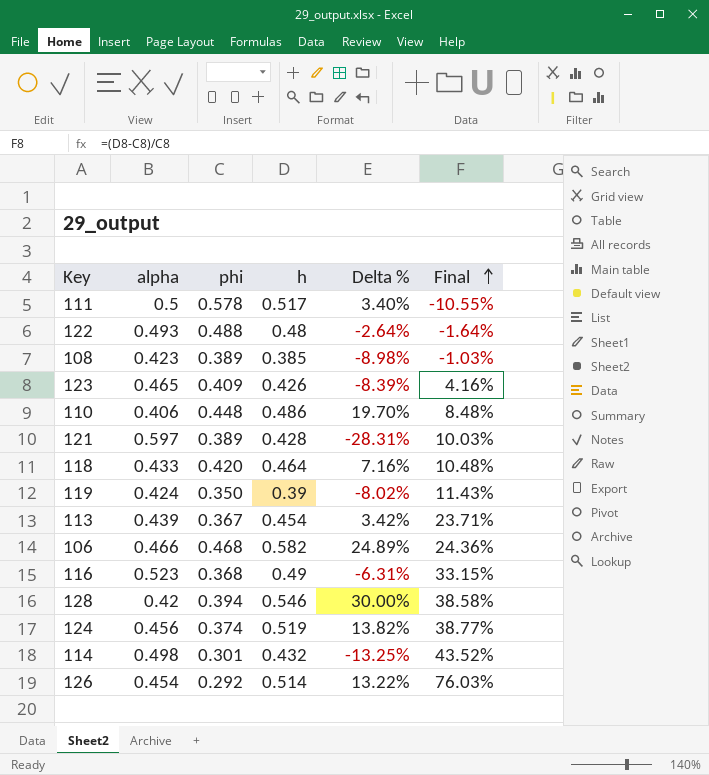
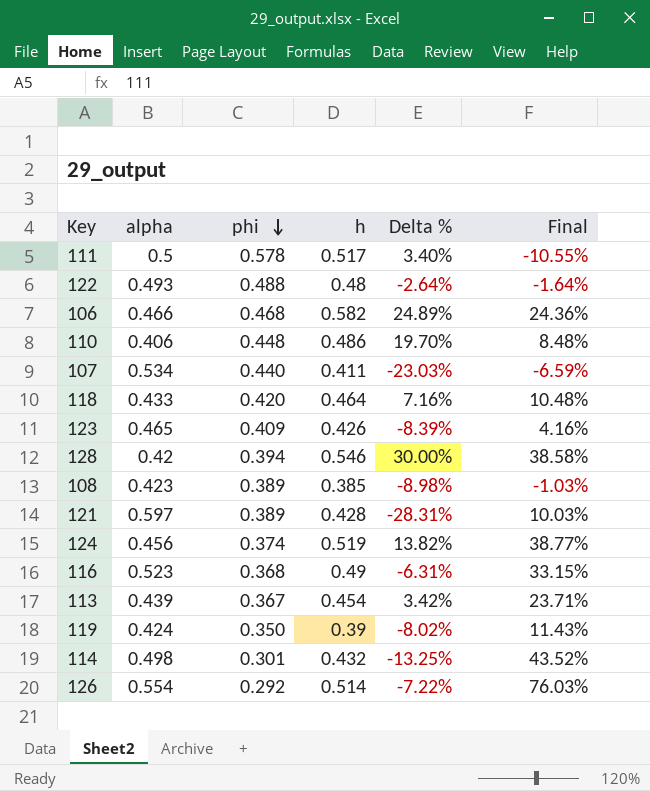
row order: Final ascending -> phi descending
row 107: none -> 0.534 | 0.440 | 0.411 | -23.03% | -6.59%
126 | alpha: 0.454 -> 0.554
126 | Delta %: 13.22% -> -7.22%

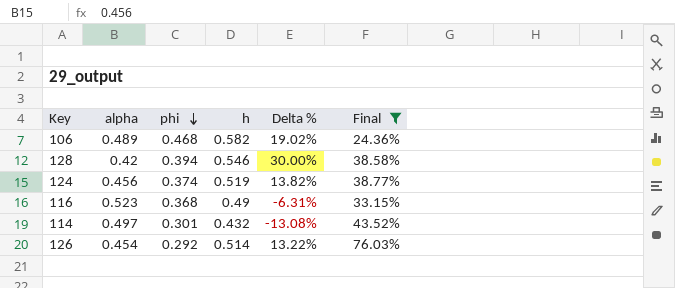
filter: none -> Final >= 24.36%
106 | alpha: 0.466 -> 0.489
106 | Delta %: 24.89% -> 19.02%
114 | alpha: 0.498 -> 0.497
114 | Delta %: -13.25% -> -13.08%
126 | alpha: 0.554 -> 0.454
126 | Delta %: -7.22% -> 13.22%

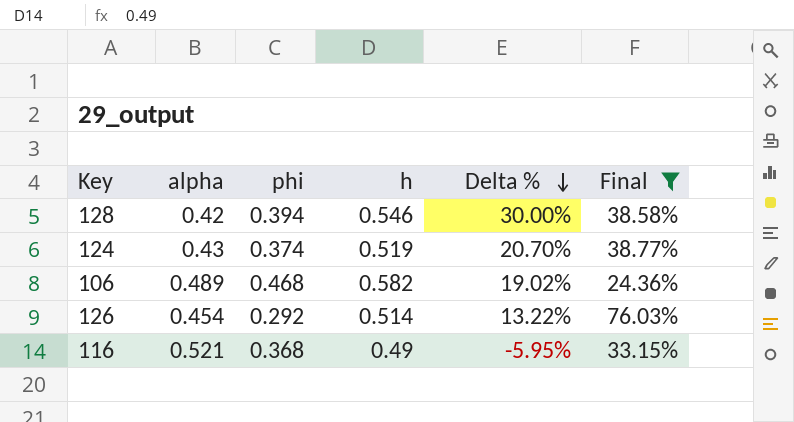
row order: phi descending -> Delta % descending
row 114: 0.497 | 0.301 | 0.432 | -13.08% | 43.52% -> none
124 | alpha: 0.456 -> 0.43
124 | Delta %: 13.82% -> 20.70%
116 | alpha: 0.523 -> 0.521
116 | Delta %: -6.31% -> -5.95%

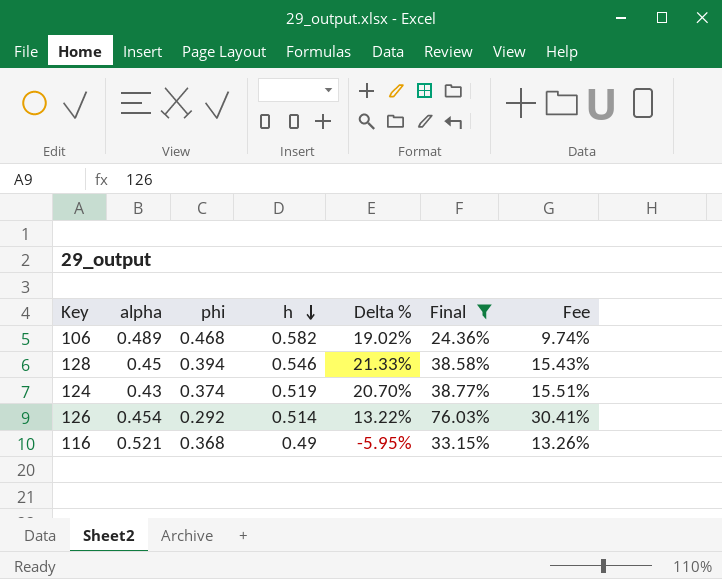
row order: Delta % descending -> h descending
column Fee | formula: none -> [Final] * 0.4
128 | alpha: 0.42 -> 0.45
128 | Delta %: 30.00% -> 21.33%

